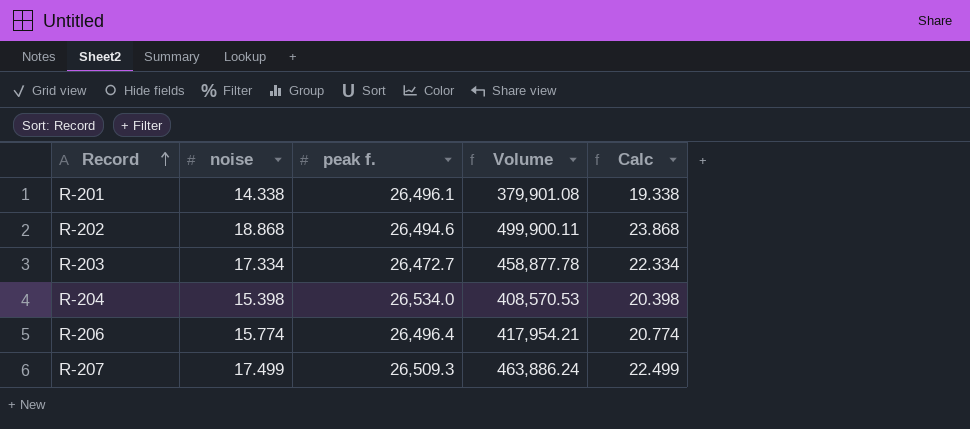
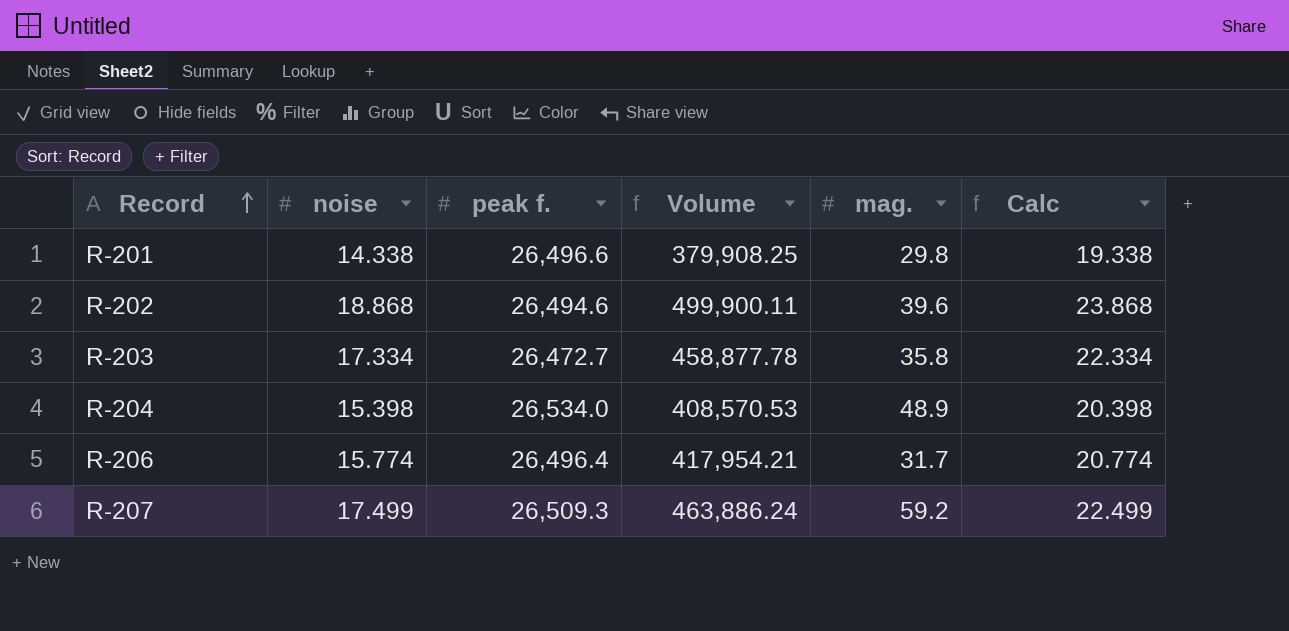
column mag. | position: none -> 5
R-201 | peak f.: 26,496.1 -> 26,496.6
R-201 | Volume: 379,901.08 -> 379,908.25

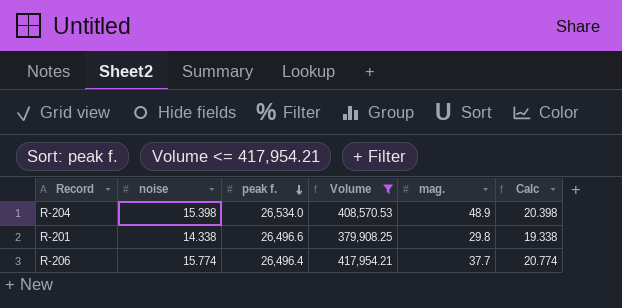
filter: none -> Volume <= 417,954.21
row order: Record ascending -> peak f. descending
R-206 | mag.: 31.7 -> 37.7

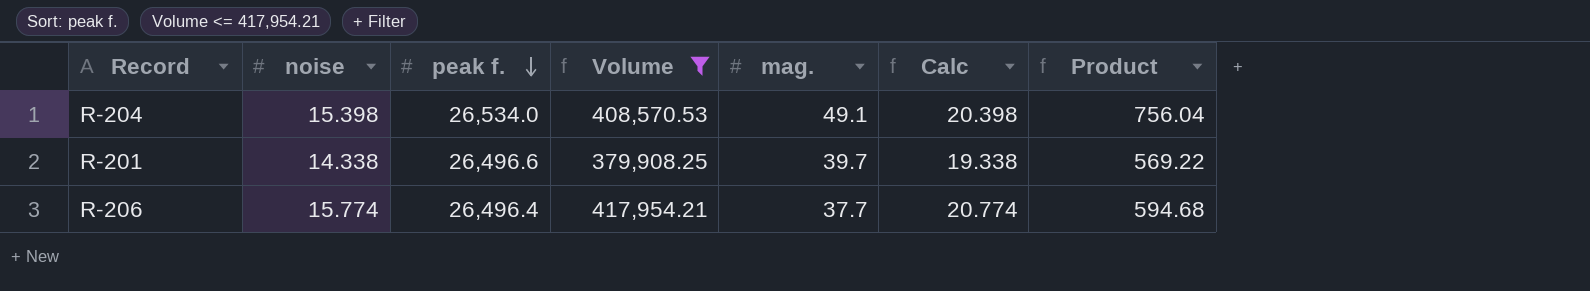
column Product | formula: none -> [noise] * [mag.]
R-204 | mag.: 48.9 -> 49.1
R-201 | mag.: 29.8 -> 39.7

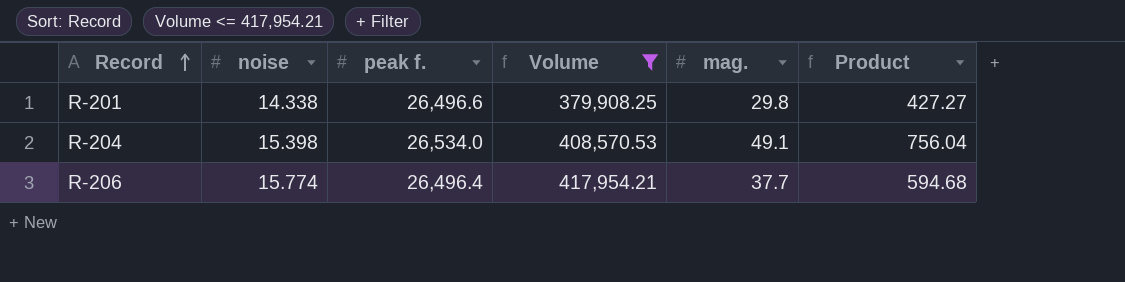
row order: peak f. descending -> Record ascending
column Calc | formula: [noise] + 5 -> none
R-201 | mag.: 39.7 -> 29.8
R-201 | Product: 569.22 -> 427.27

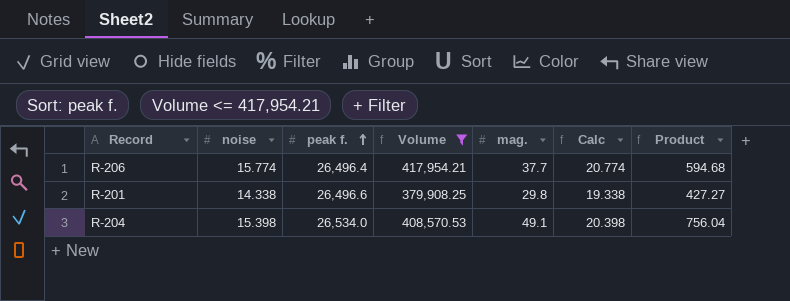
row order: Record ascending -> peak f. ascending
column Calc | formula: none -> [noise] + 5

